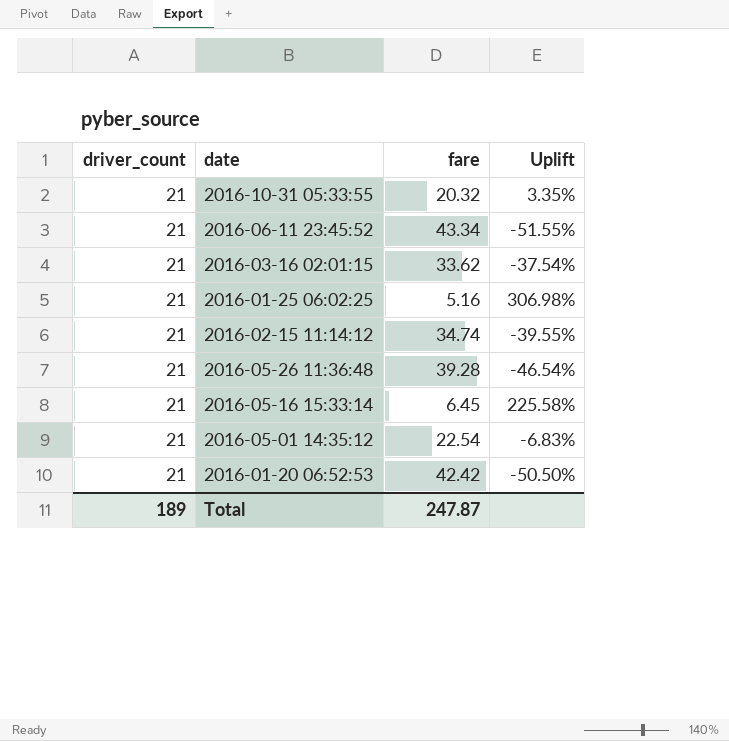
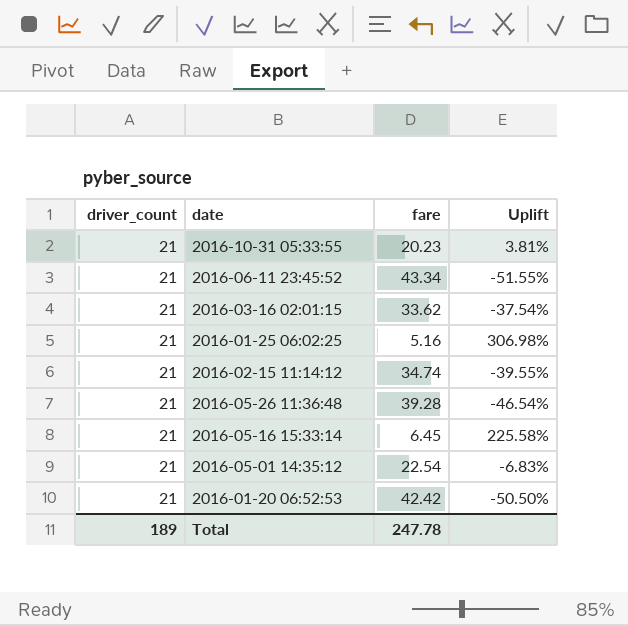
2016-10-31 05:33:55 | fare: 20.32 -> 20.23
2016-10-31 05:33:55 | Uplift: 3.35% -> 3.81%
Total | fare: 247.87 -> 247.78

